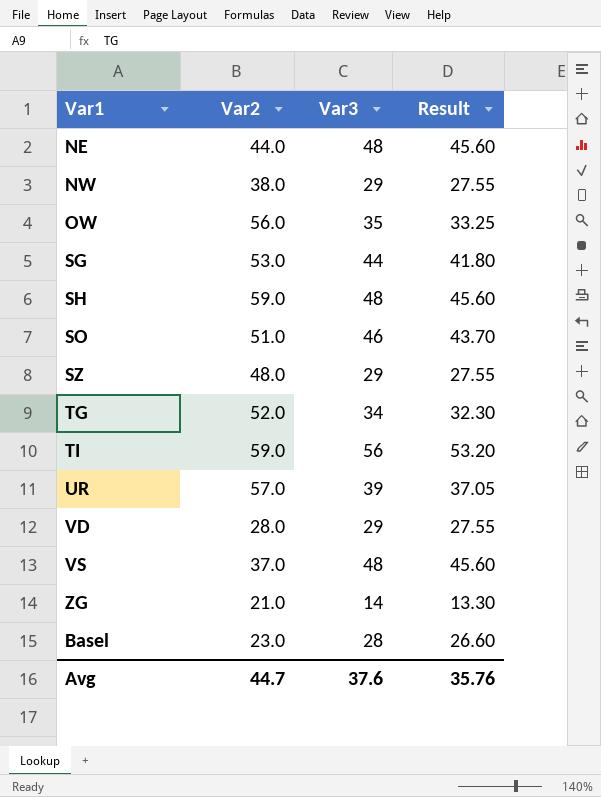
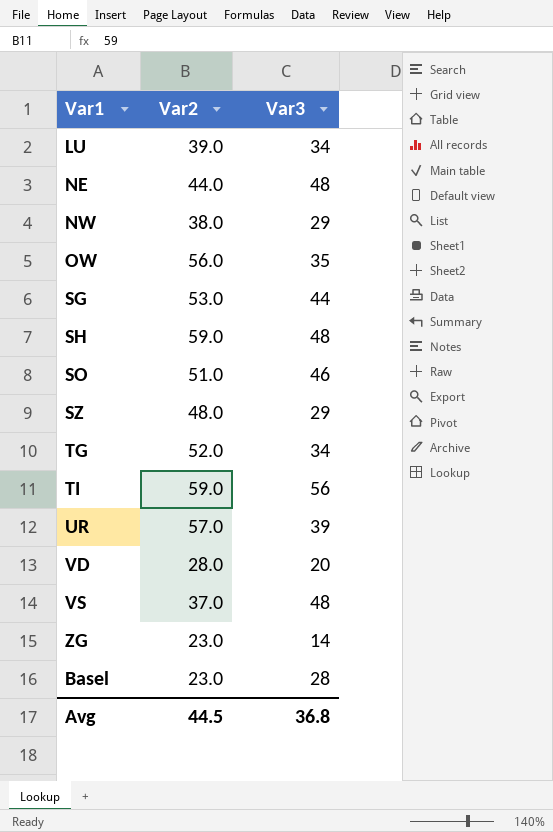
column Result | formula: [Var3] * 0.95 -> none
row LU: none -> 39.0 | 34
VD | Var3: 29 -> 20
ZG | Var2: 21.0 -> 23.0
Avg | Var2: 44.7 -> 44.5
Avg | Var3: 37.6 -> 36.8

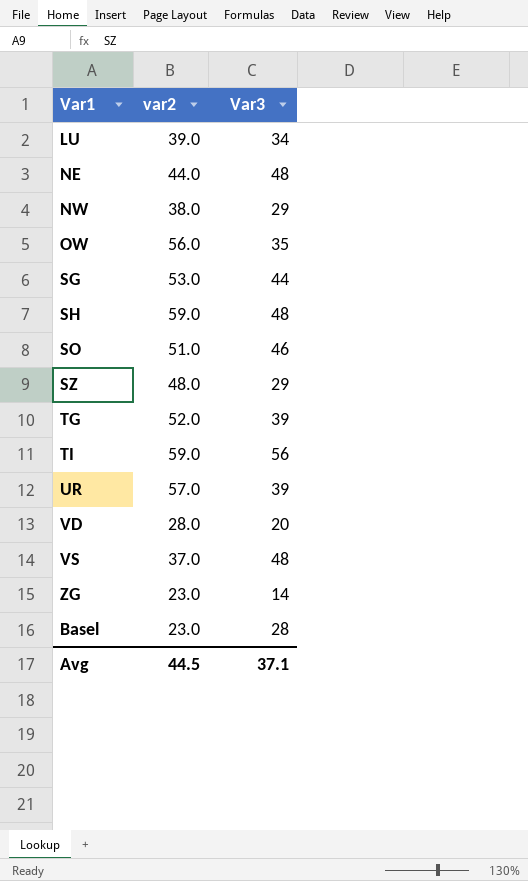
column name: Var2 -> var2
TG | Var3: 34 -> 39
Avg | Var3: 36.8 -> 37.1

